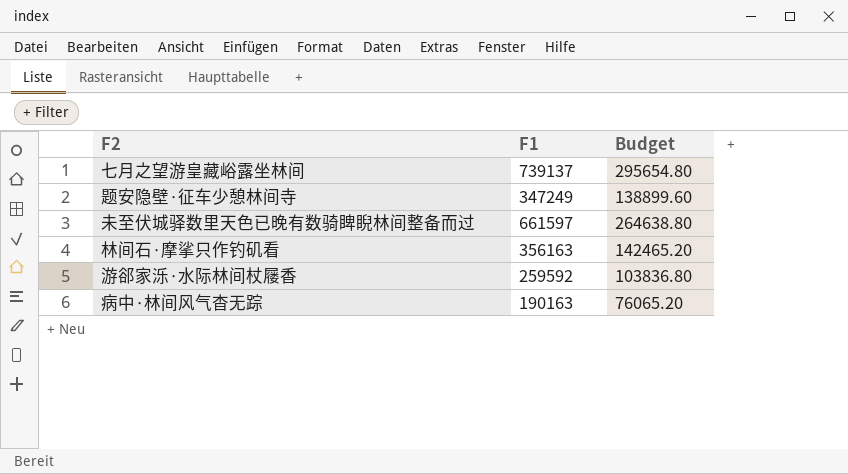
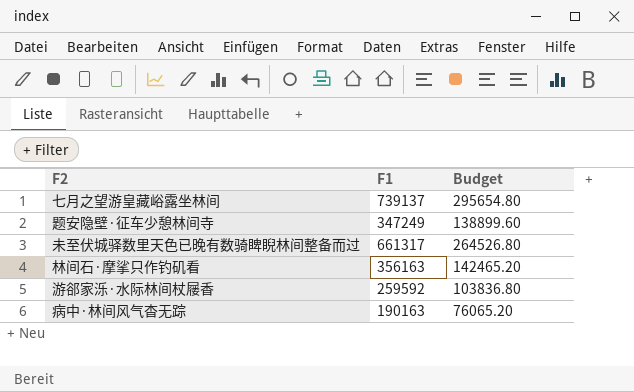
未至伏城驿数里天色已晚有数骑睥睨林间整备而过 | F1: 661597 -> 661317
未至伏城驿数里天色已晚有数骑睥睨林间整备而过 | Budget: 264638.80 -> 264526.80

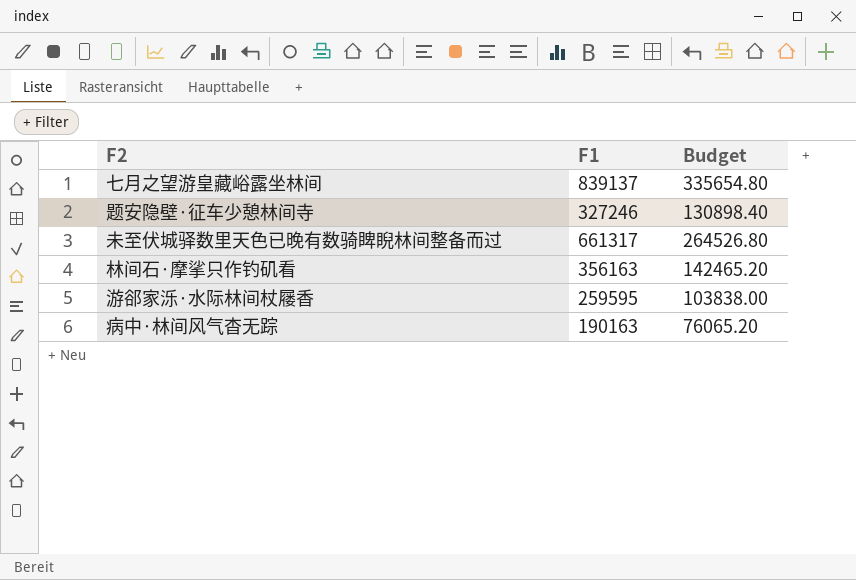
七月之望游皇藏峪露坐林间 | F1: 739137 -> 839137
七月之望游皇藏峪露坐林间 | Budget: 295654.80 -> 335654.80
题安隐壁·征车少憩林间寺 | F1: 347249 -> 327246
题安隐壁·征车少憩林间寺 | Budget: 138899.60 -> 130898.40
游郤家泺·水际林间杖屦香 | F1: 259592 -> 259595
游郤家泺·水际林间杖屦香 | Budget: 103836.80 -> 103838.00

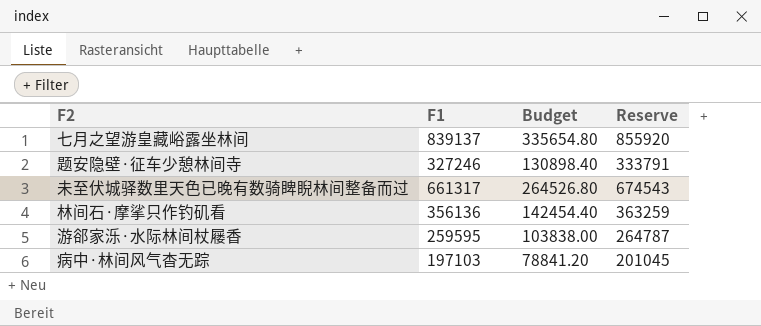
column Reserve | formula: none -> [F1] * 1.02
林间石·摩挲只作钓矶看 | F1: 356163 -> 356136
林间石·摩挲只作钓矶看 | Budget: 142465.20 -> 142454.40
病中·林间风气杳无踪 | F1: 190163 -> 197103
病中·林间风气杳无踪 | Budget: 76065.20 -> 78841.20

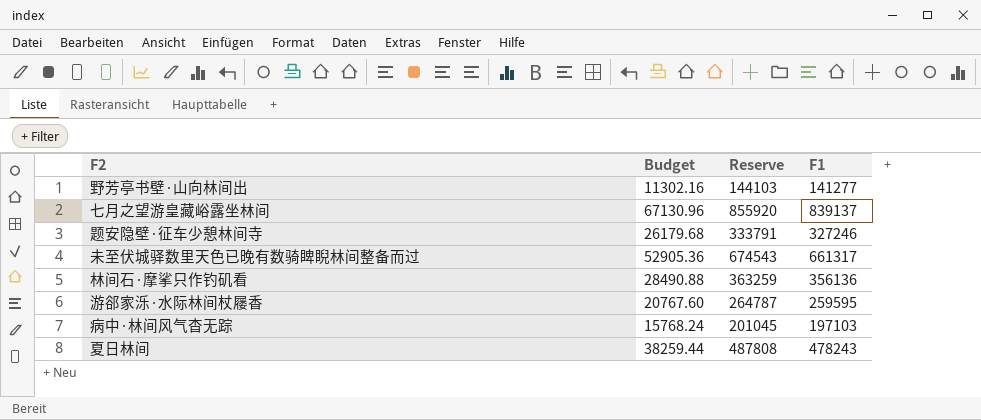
column Budget | formula: [F1] * 0.4 -> [F1] * 0.08
column F1 | position: 2 -> 4
row 野芳亭书壁·山向林间出: none -> 11302.16 | 144103 | 141277
row 夏日林间: none -> 38259.44 | 487808 | 478243

